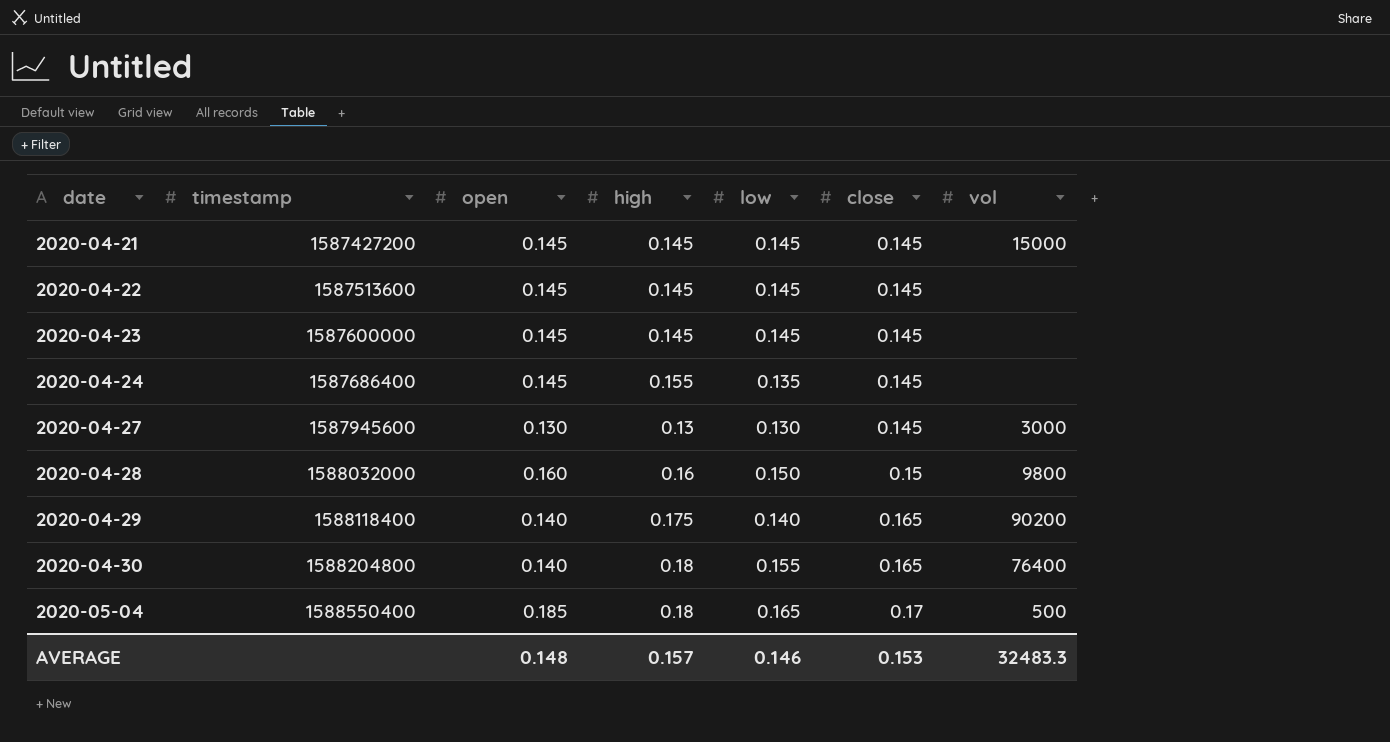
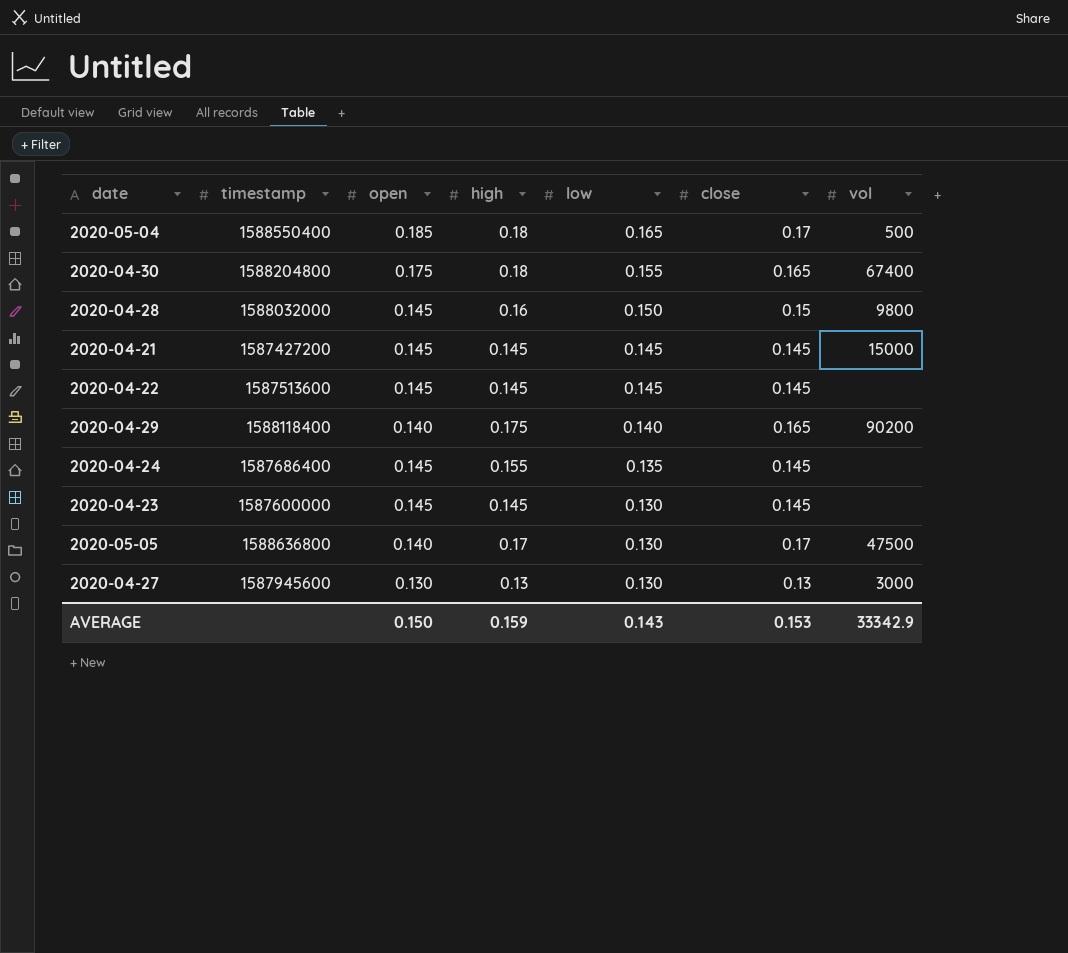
row order: date ascending -> low descending
2020-04-30 | open: 0.140 -> 0.175
2020-04-30 | vol: 76400 -> 67400
2020-04-28 | open: 0.160 -> 0.145
2020-04-23 | low: 0.145 -> 0.130
row 2020-05-05: none -> 1588636800 | 0.140 | 0.17 | 0.130 | 0.17 | 47500
2020-04-27 | close: 0.145 -> 0.13
AVERAGE | open: 0.148 -> 0.150
AVERAGE | high: 0.157 -> 0.159
AVERAGE | low: 0.146 -> 0.143
AVERAGE | vol: 32483.3 -> 33342.9

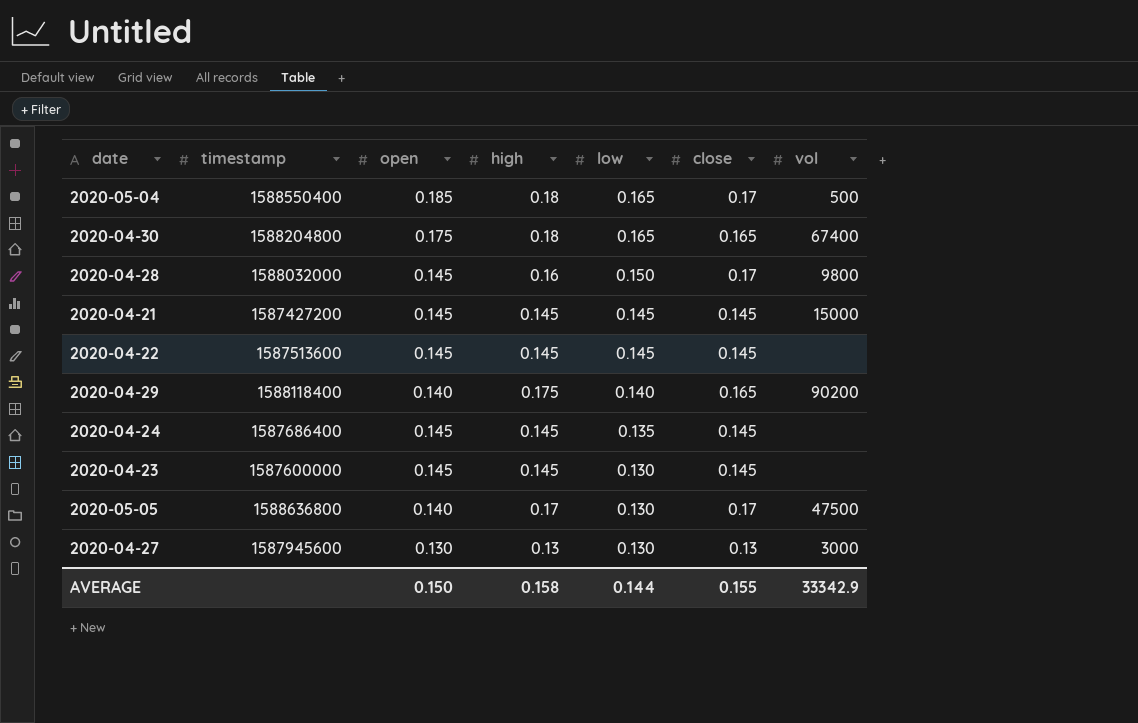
2020-04-30 | low: 0.155 -> 0.165
2020-04-28 | close: 0.15 -> 0.17
2020-04-24 | high: 0.155 -> 0.145
AVERAGE | high: 0.159 -> 0.158
AVERAGE | low: 0.143 -> 0.144
AVERAGE | close: 0.153 -> 0.155

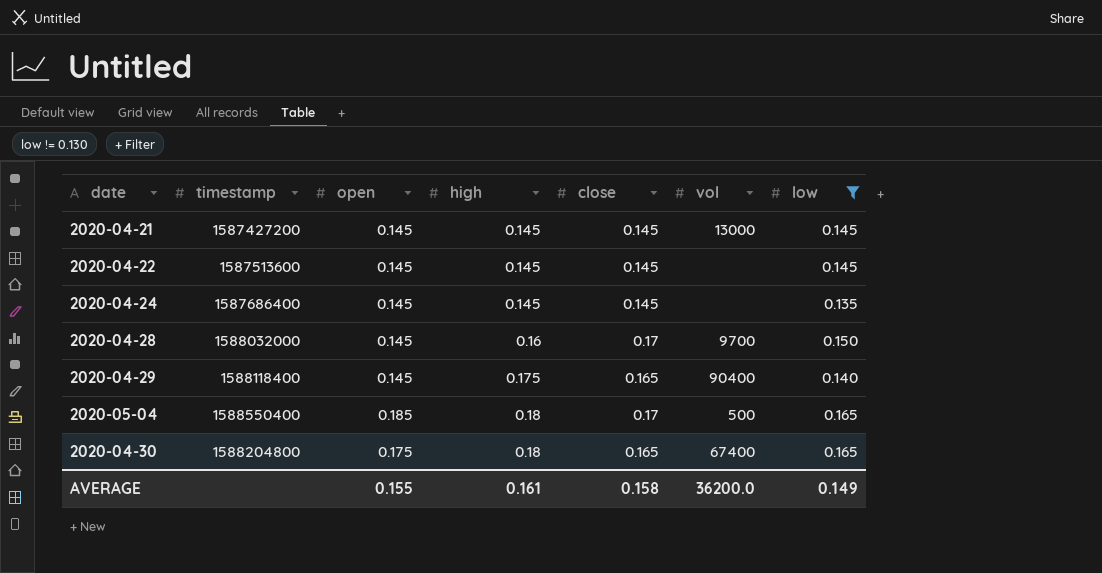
filter: none -> low != 0.130
row order: low descending -> high ascending
column low | position: 5 -> 7
2020-04-21 | vol: 15000 -> 13000
2020-04-28 | vol: 9800 -> 9700
2020-04-29 | open: 0.140 -> 0.145
2020-04-29 | vol: 90200 -> 90400
AVERAGE | open: 0.150 -> 0.155
AVERAGE | high: 0.158 -> 0.161
AVERAGE | close: 0.155 -> 0.158
AVERAGE | vol: 33342.9 -> 36200.0
AVERAGE | low: 0.144 -> 0.149

